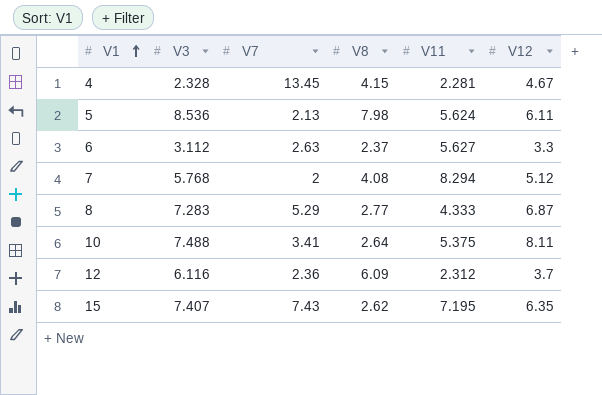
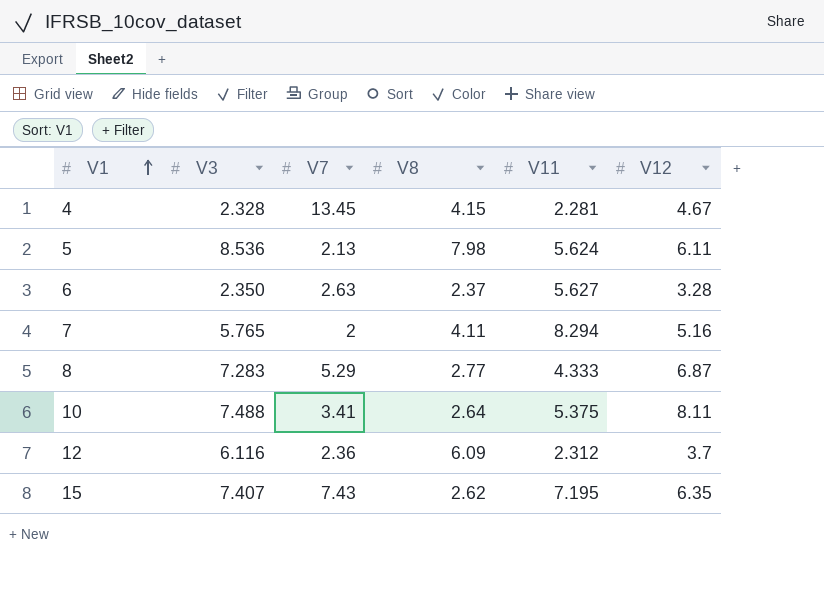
6 | V3: 3.112 -> 2.350
6 | V12: 3.3 -> 3.28
7 | V3: 5.768 -> 5.765
7 | V8: 4.08 -> 4.11
7 | V12: 5.12 -> 5.16

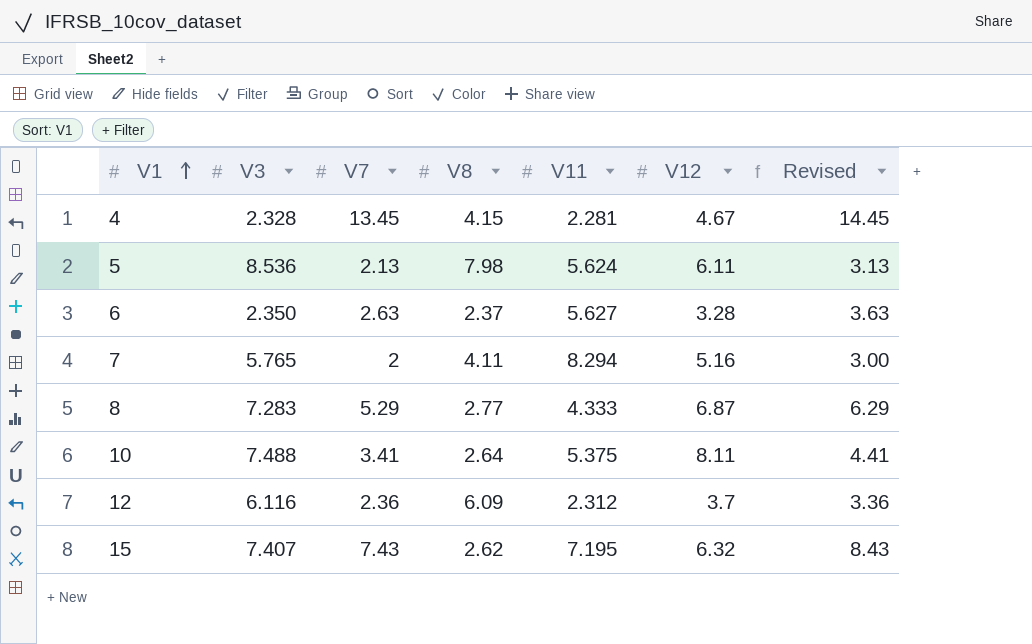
column Revised | formula: none -> [V7] + 1
15 | V12: 6.35 -> 6.32

